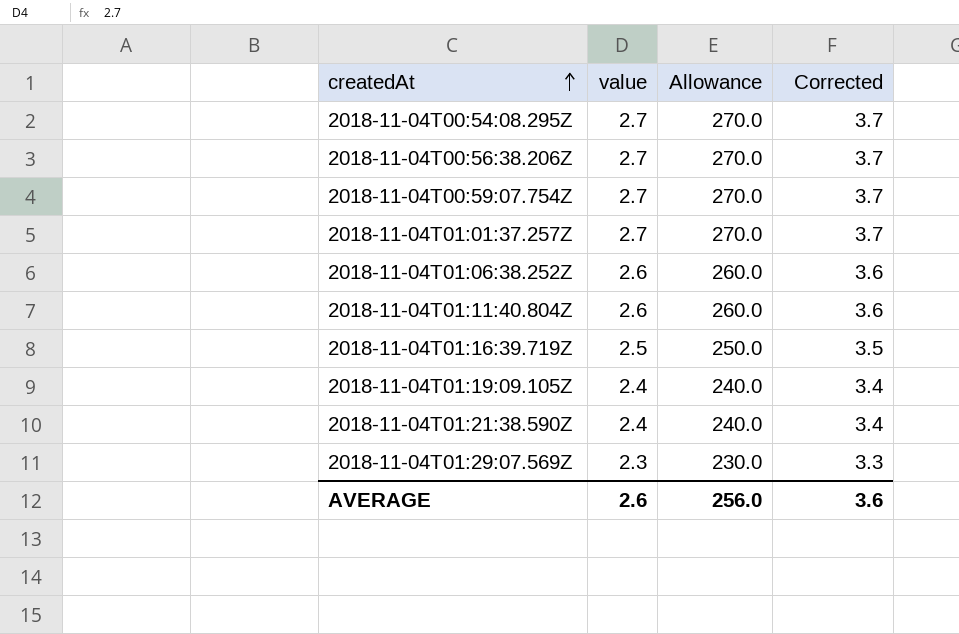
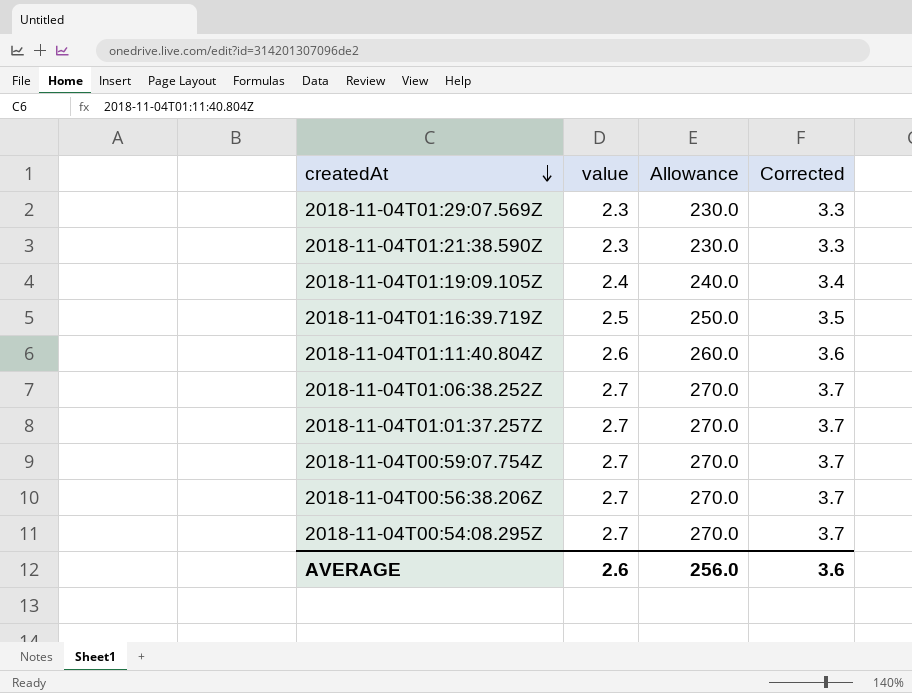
row order: createdAt ascending -> createdAt descending
2018-11-04T01:21:38.590Z | value: 2.4 -> 2.3
2018-11-04T01:21:38.590Z | Allowance: 240.0 -> 230.0
2018-11-04T01:21:38.590Z | Corrected: 3.4 -> 3.3
2018-11-04T01:06:38.252Z | value: 2.6 -> 2.7
2018-11-04T01:06:38.252Z | Allowance: 260.0 -> 270.0
2018-11-04T01:06:38.252Z | Corrected: 3.6 -> 3.7

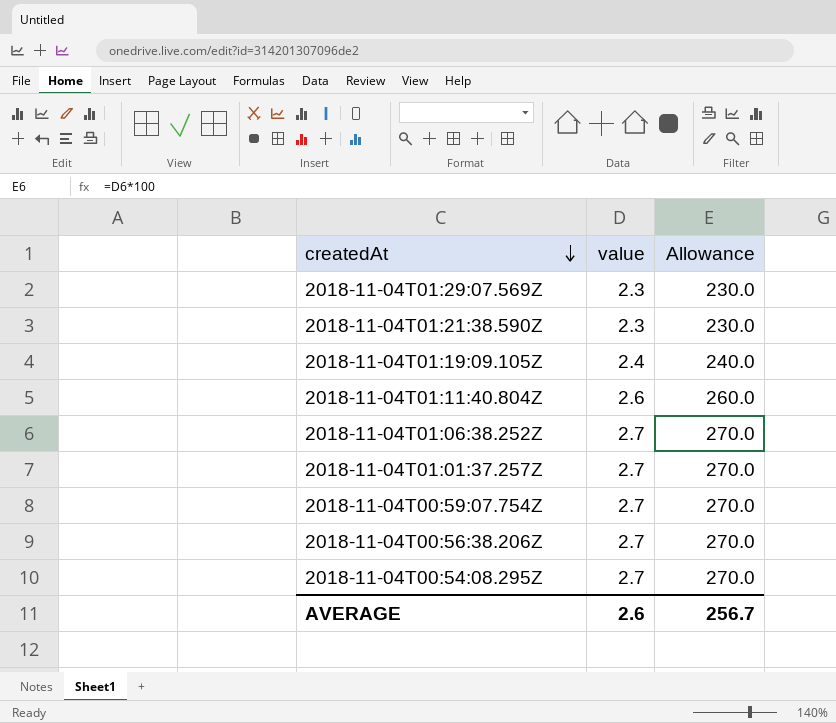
column Corrected | formula: [value] + 1 -> none
row 2018-11-04T01:16:39.719Z: 2.5 | 250.0 | 3.5 -> none
AVERAGE | Allowance: 256.0 -> 256.7

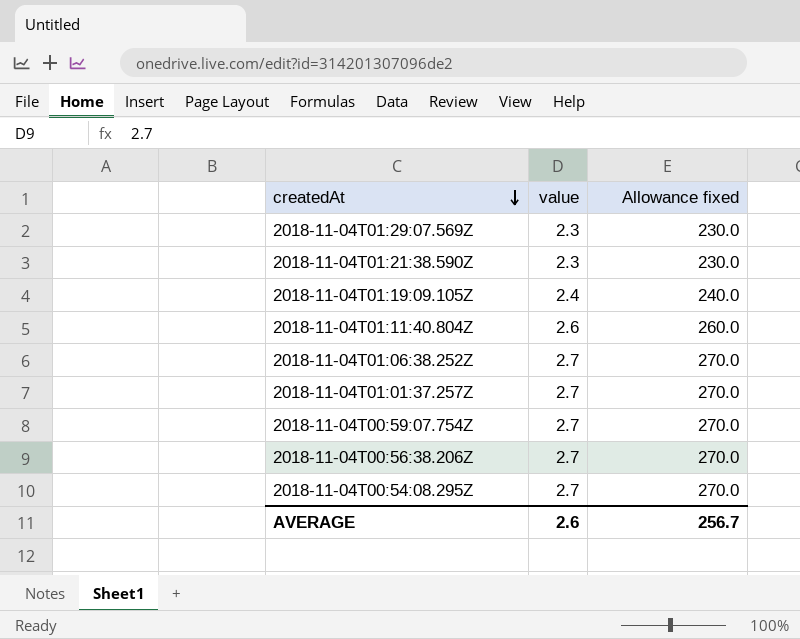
column name: Allowance -> Allowance fixed

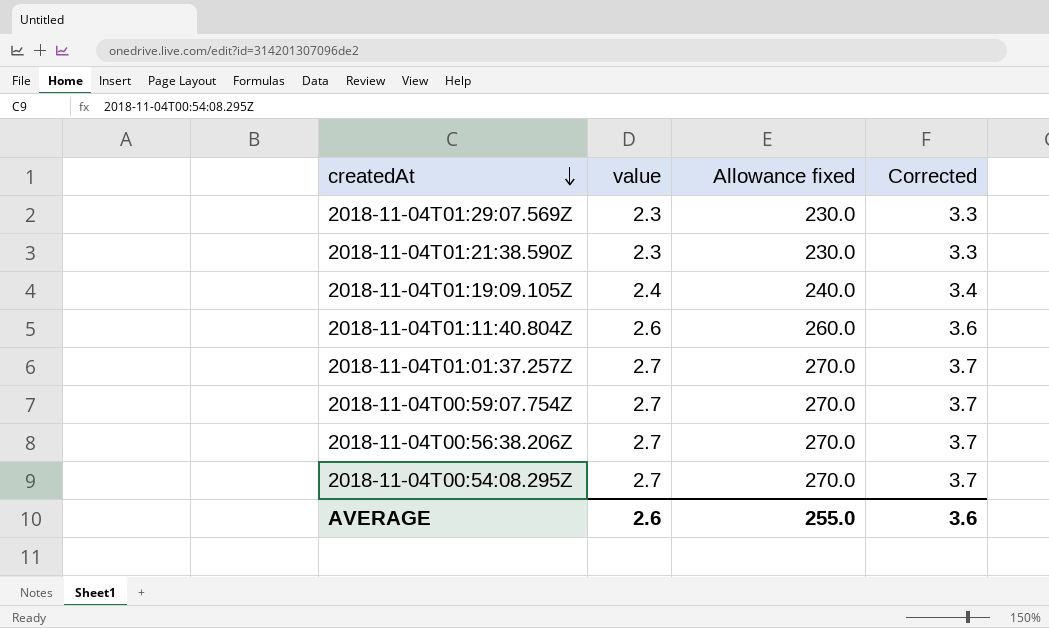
column Corrected | formula: none -> [value] + 1
row 2018-11-04T01:06:38.252Z: 2.7 | 270.0 -> none
AVERAGE | Allowance fixed: 256.7 -> 255.0

